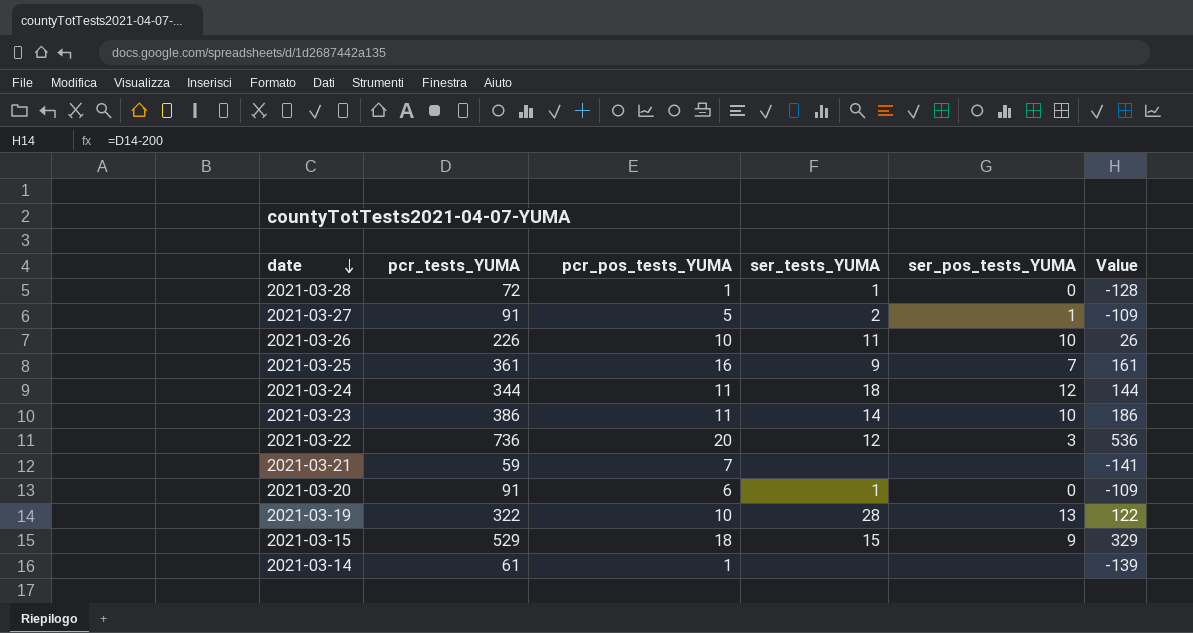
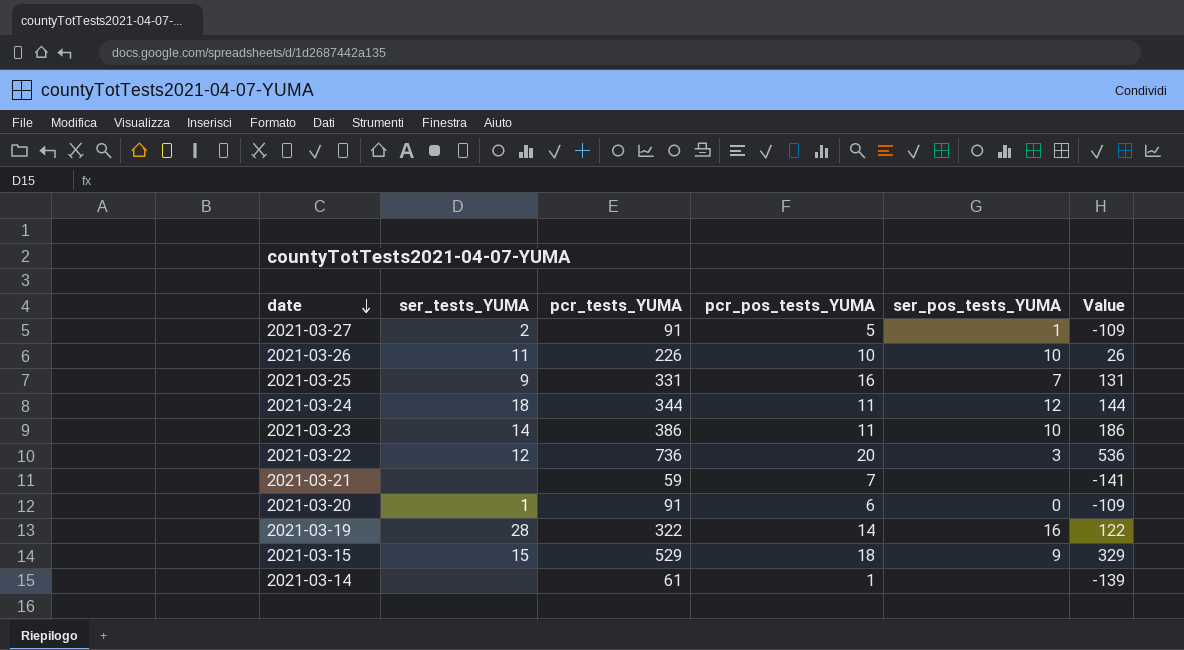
column ser_tests_YUMA | position: 4 -> 2
row 2021-03-28: 72 | 1 | 1 | 0 | -128 -> none
2021-03-25 | pcr_tests_YUMA: 361 -> 331
2021-03-25 | Value: 161 -> 131
2021-03-19 | pcr_pos_tests_YUMA: 10 -> 14
2021-03-19 | ser_pos_tests_YUMA: 13 -> 16

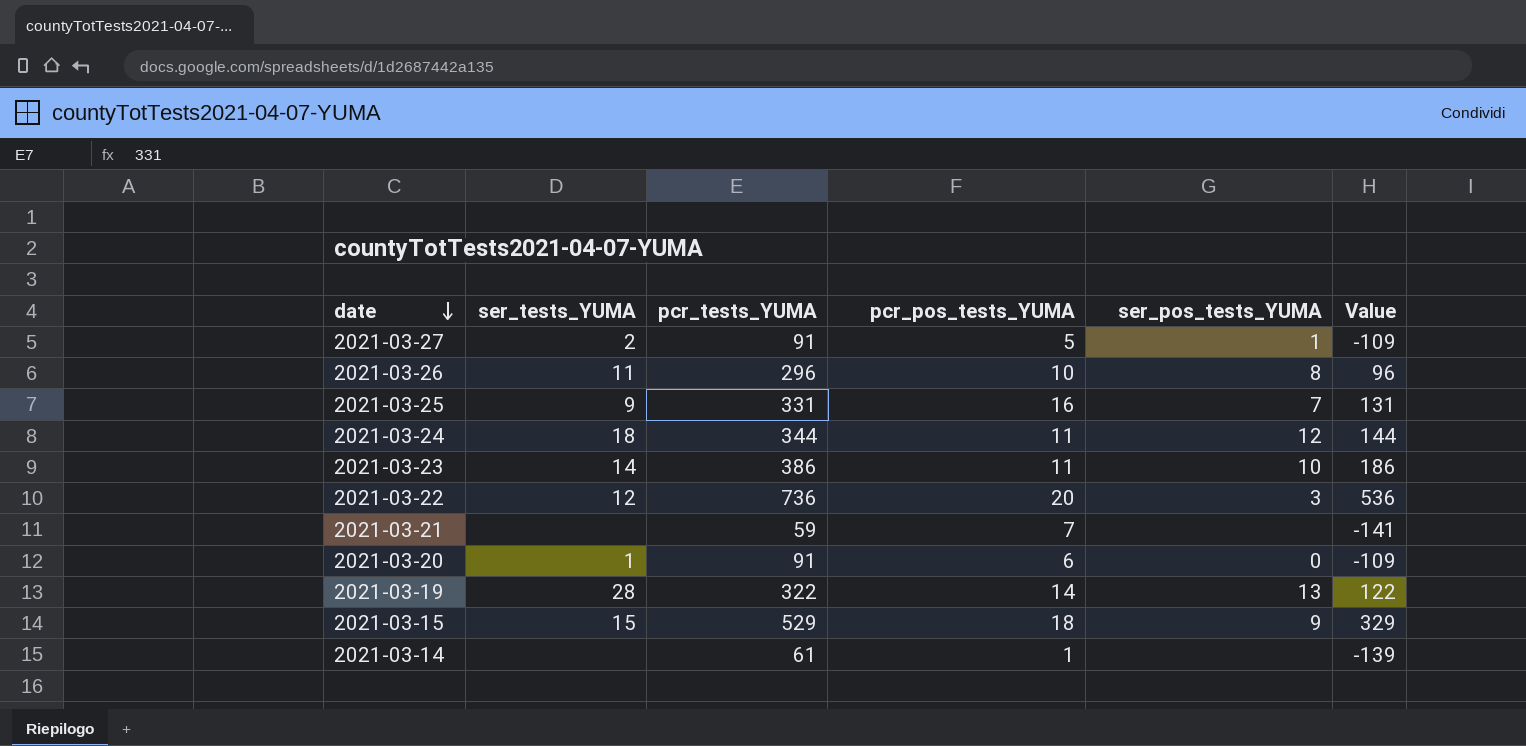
2021-03-26 | pcr_tests_YUMA: 226 -> 296
2021-03-26 | ser_pos_tests_YUMA: 10 -> 8
2021-03-26 | Value: 26 -> 96
2021-03-19 | ser_pos_tests_YUMA: 16 -> 13

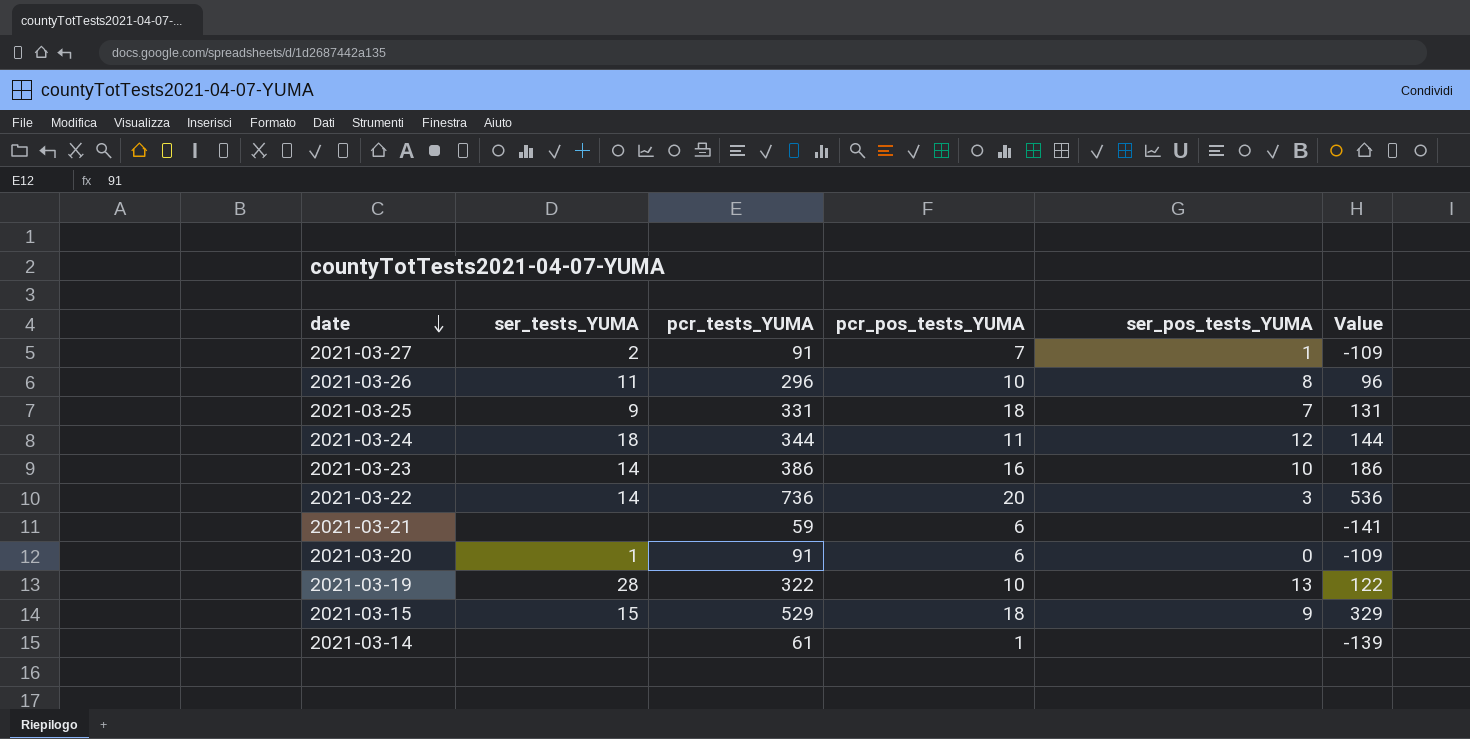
2021-03-27 | pcr_pos_tests_YUMA: 5 -> 7
2021-03-25 | pcr_pos_tests_YUMA: 16 -> 18
2021-03-23 | pcr_pos_tests_YUMA: 11 -> 16
2021-03-22 | ser_tests_YUMA: 12 -> 14
2021-03-21 | pcr_pos_tests_YUMA: 7 -> 6
2021-03-19 | pcr_pos_tests_YUMA: 14 -> 10

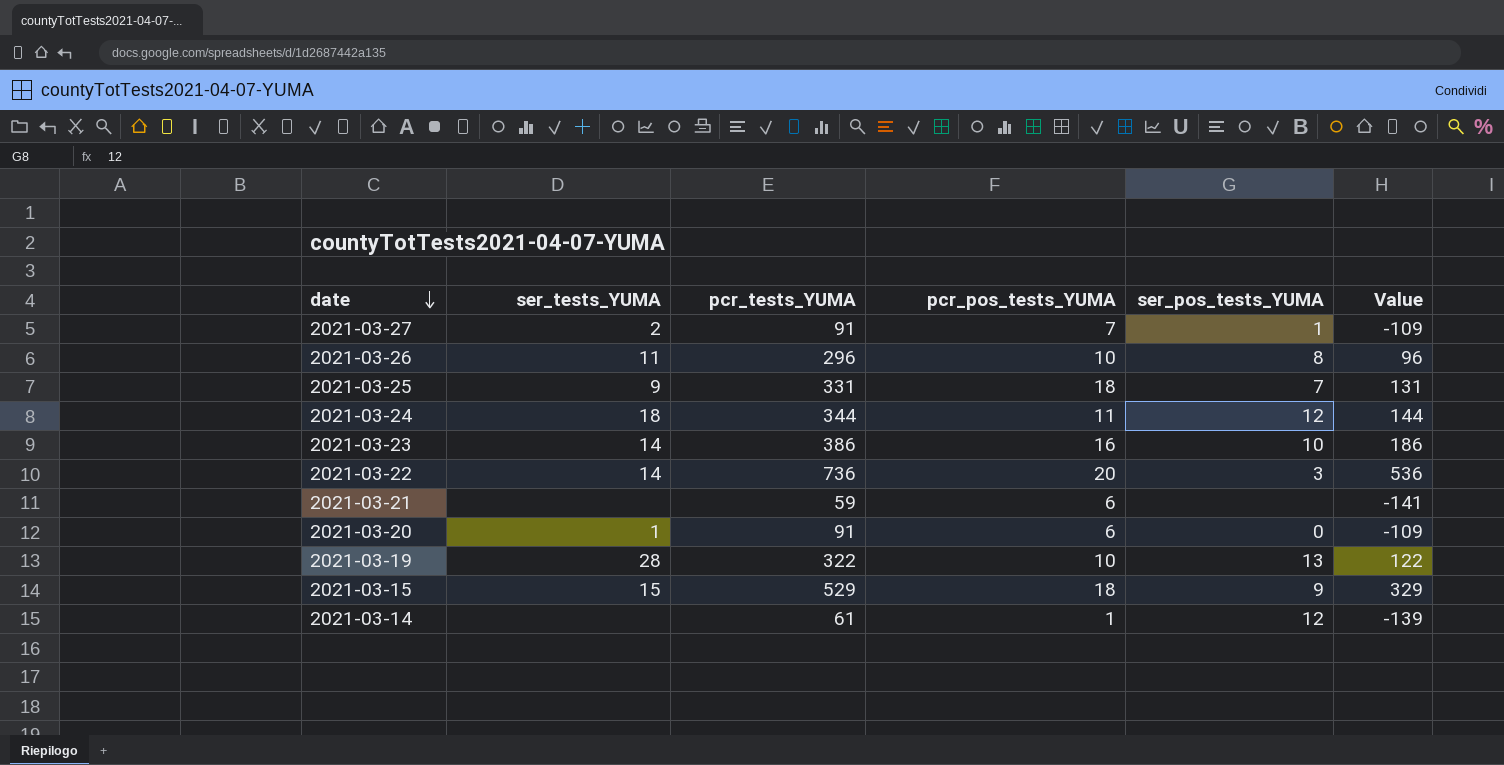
2021-03-14 | ser_pos_tests_YUMA: none -> 12

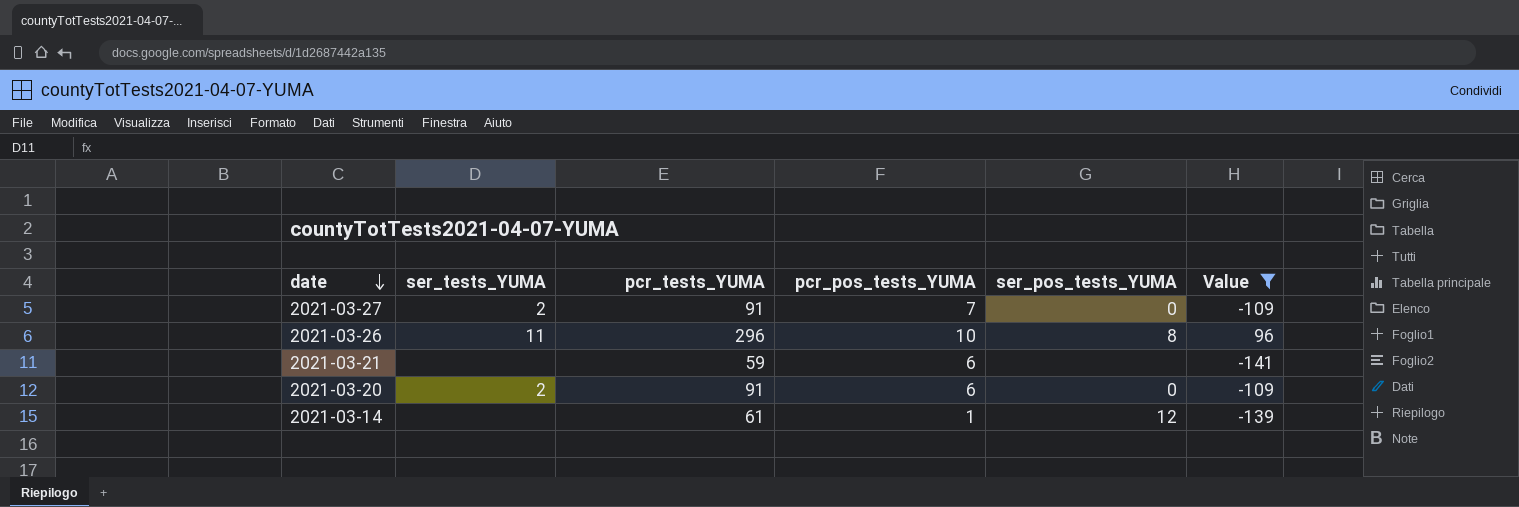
filter: none -> Value <= 96
2021-03-27 | ser_pos_tests_YUMA: 1 -> 0
2021-03-20 | ser_tests_YUMA: 1 -> 2

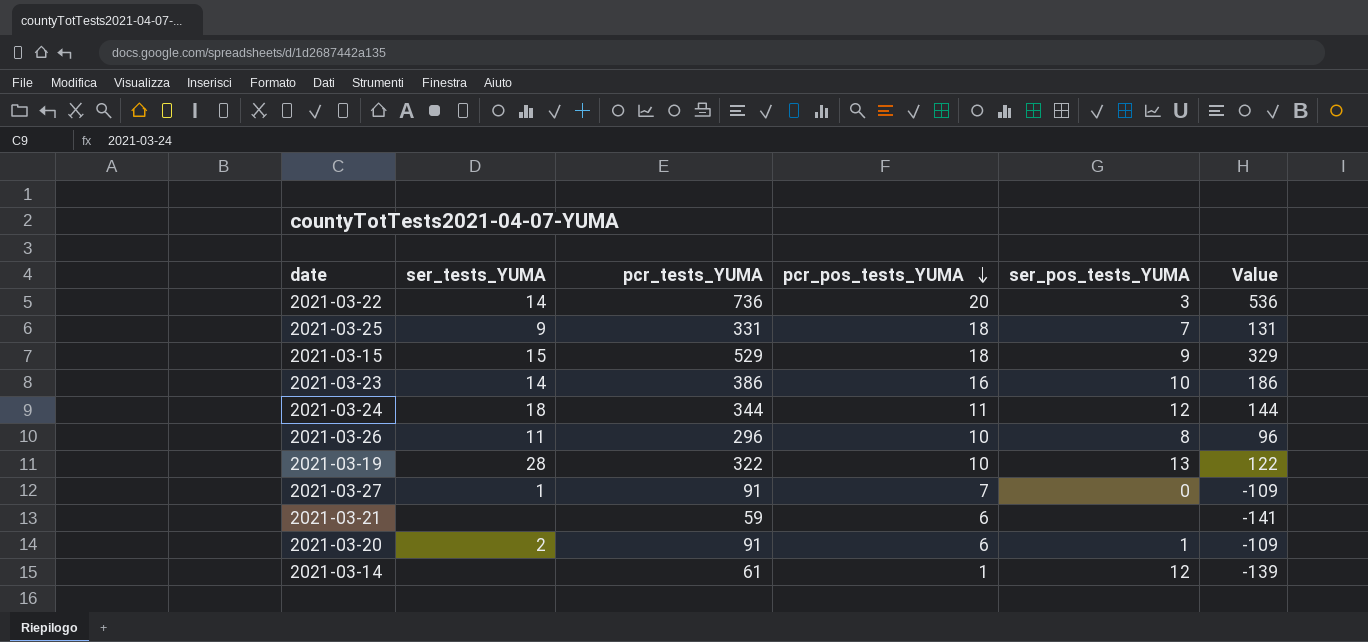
filter: Value <= 96 -> none
row order: date descending -> pcr_pos_tests_YUMA descending
2021-03-27 | ser_tests_YUMA: 2 -> 1
2021-03-20 | ser_pos_tests_YUMA: 0 -> 1

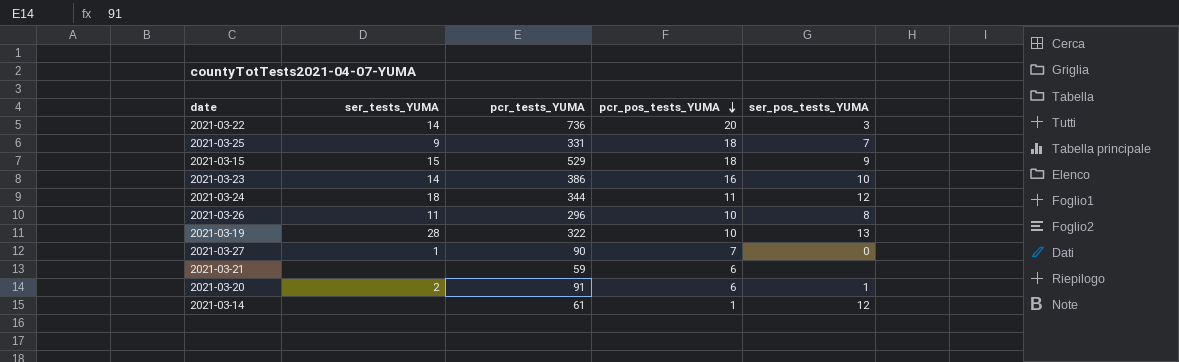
column Value | formula: [pcr_tests_YUMA] - 200 -> none
2021-03-27 | pcr_tests_YUMA: 91 -> 90

